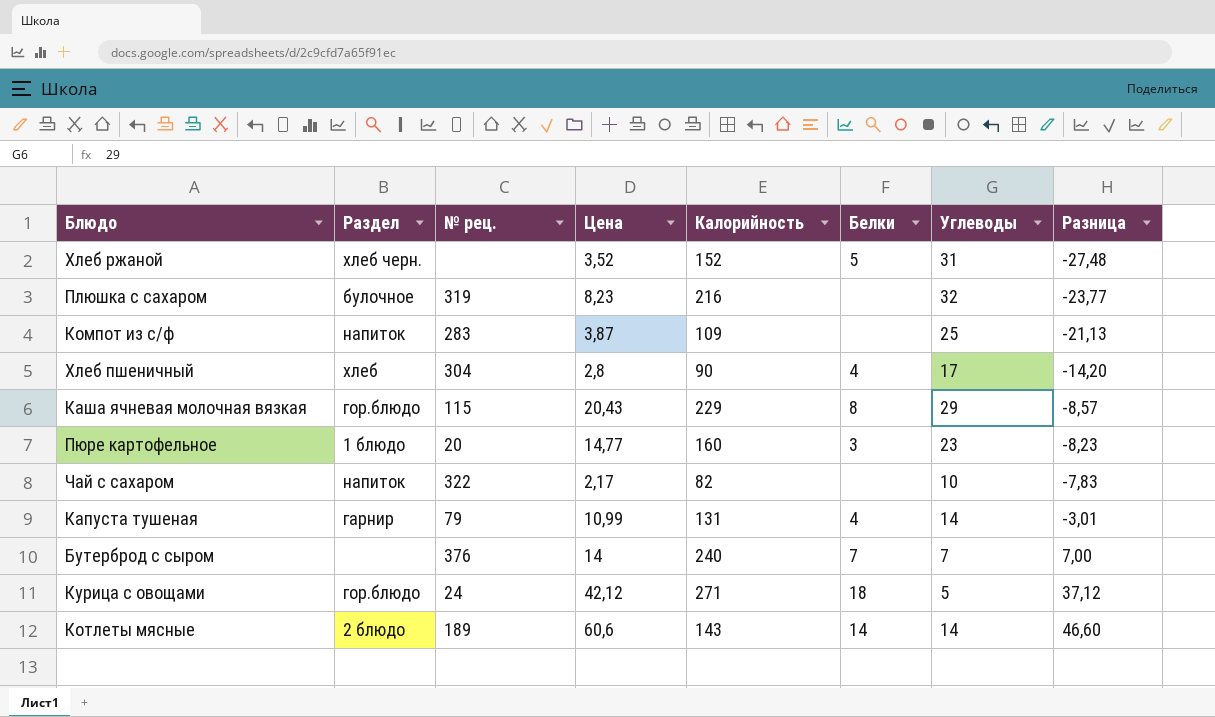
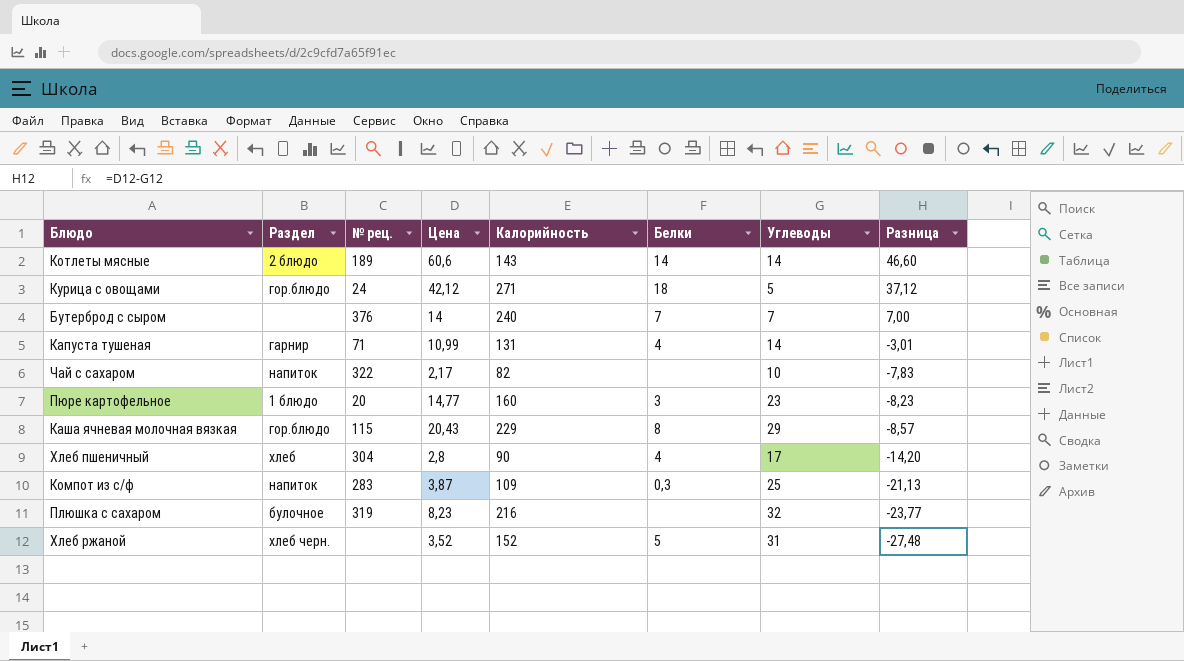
row order: Разница ascending -> Разница descending
Капуста тушеная | № рец.: 79 -> 71
Компот из с/ф | Белки: none -> 0,3

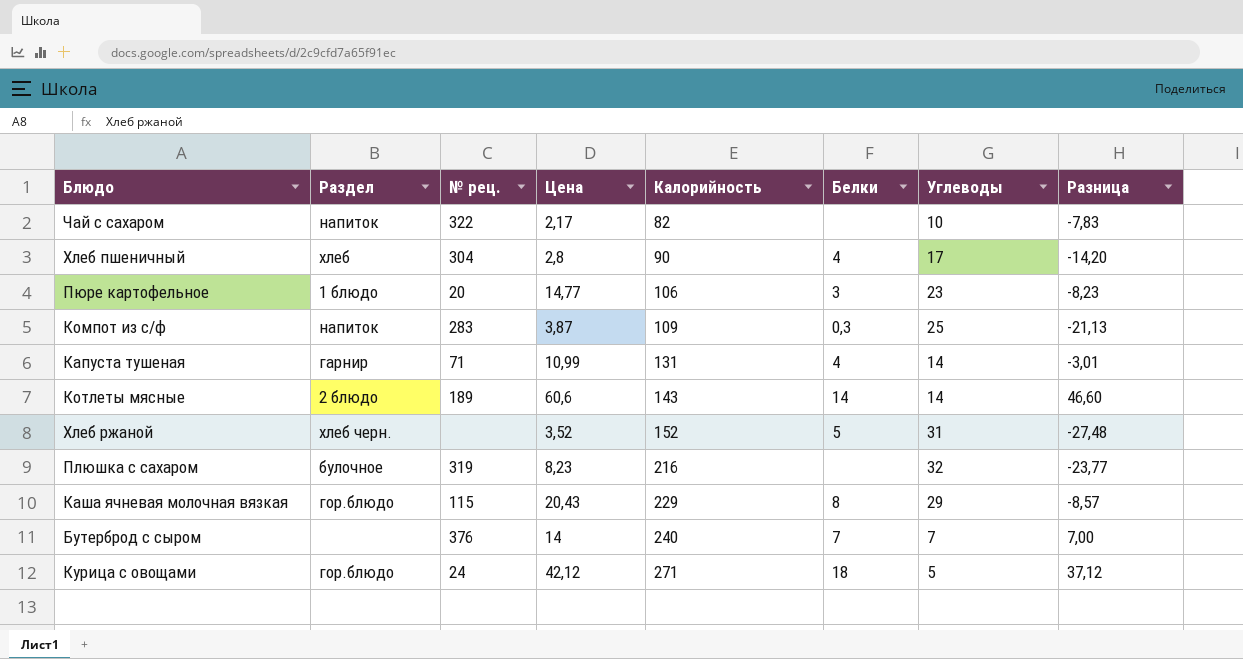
row order: Разница descending -> Калорийность ascending
Пюре картофельное | Калорийность: 160 -> 106

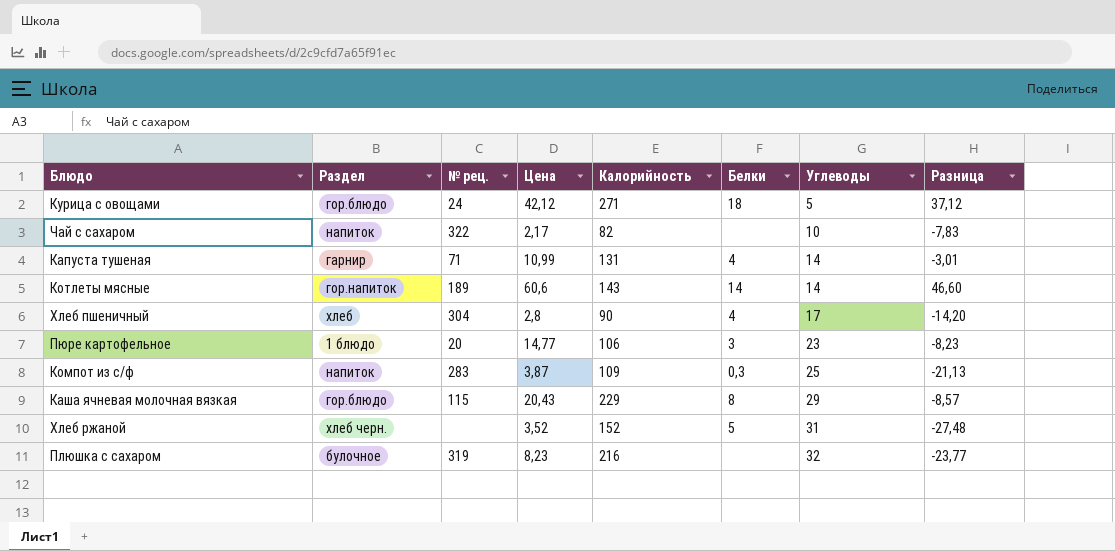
row order: Калорийность ascending -> Углеводы ascending
row Бутерброд с сыром: none | 376 | 14 | 240 | 7 | 7 | 7,00 -> none
Котлеты мясные | Раздел: 2 блюдо -> гор.напиток

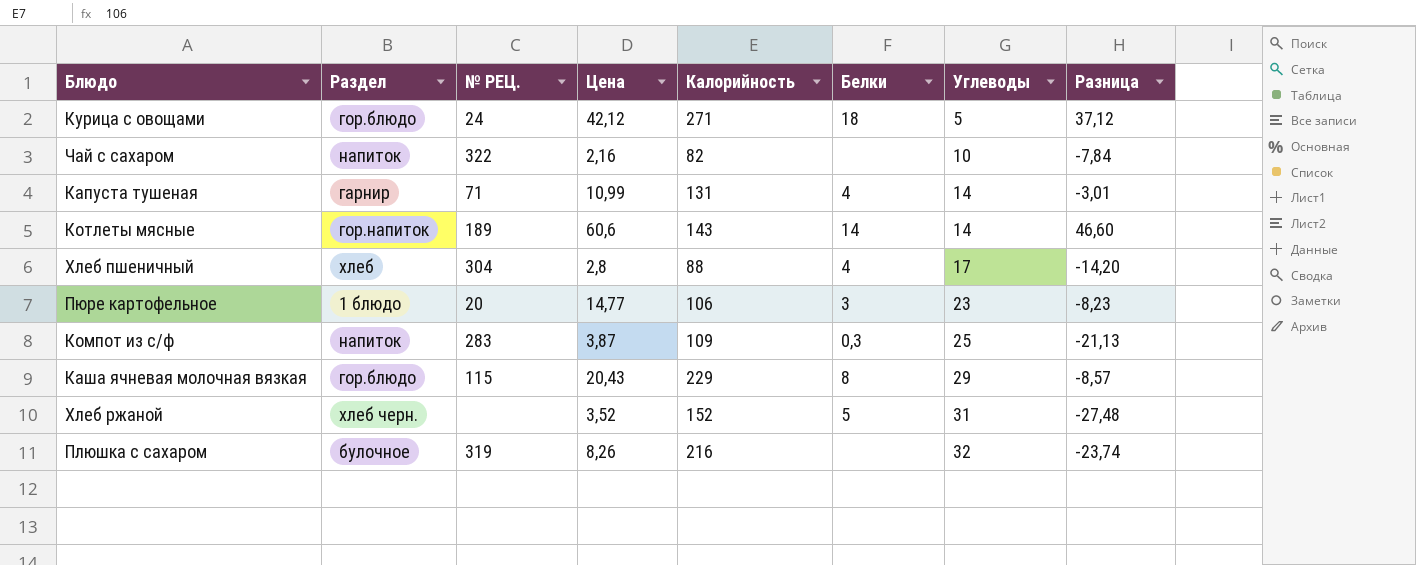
column name: № рец. -> № РЕЦ.
Чай с сахаром | Цена: 2,17 -> 2,16
Чай с сахаром | Разница: -7,83 -> -7,84
Хлеб пшеничный | Калорийность: 90 -> 88
Плюшка с сахаром | Цена: 8,23 -> 8,26
Плюшка с сахаром | Разница: -23,77 -> -23,74

